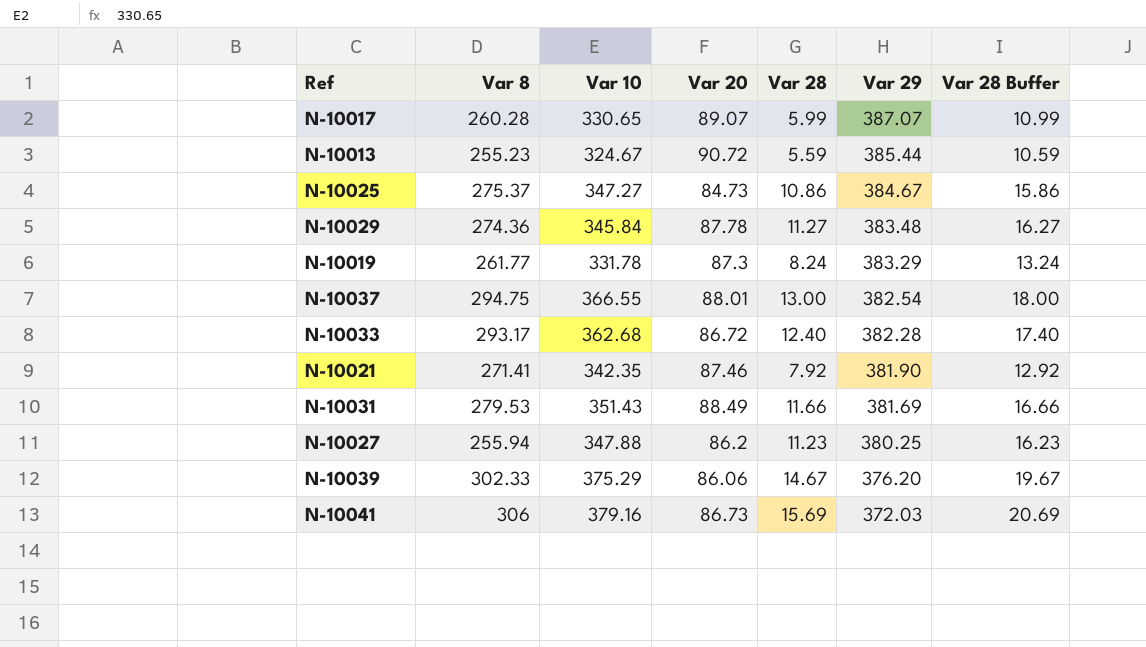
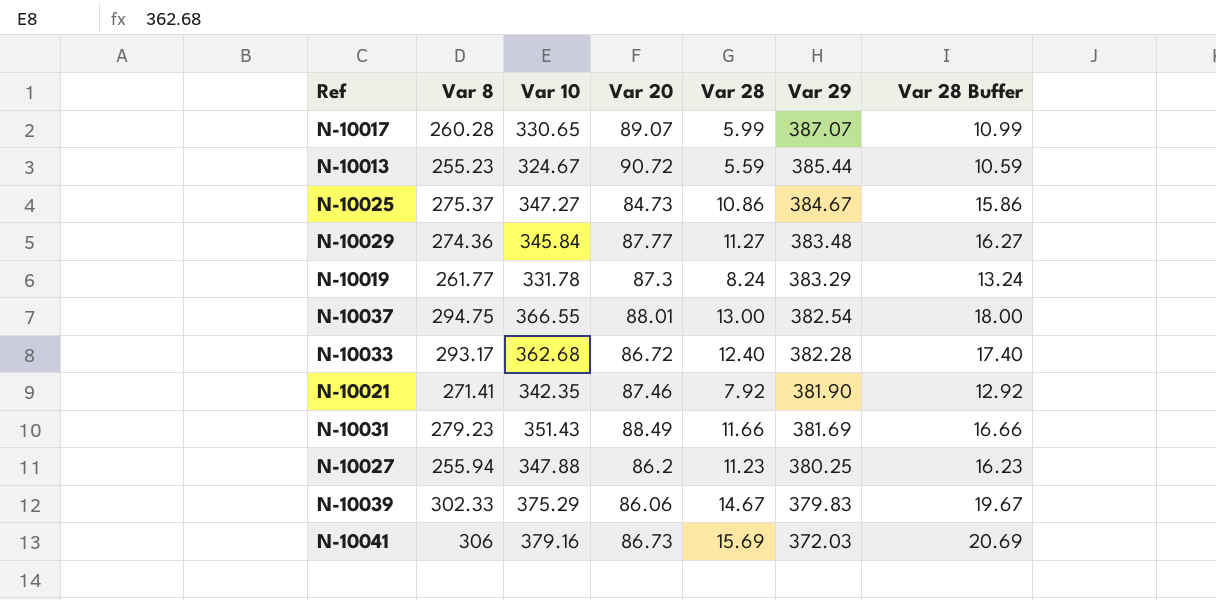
N-10029 | Var 20: 87.78 -> 87.77
N-10031 | Var 8: 279.53 -> 279.23
N-10039 | Var 29: 376.20 -> 379.83

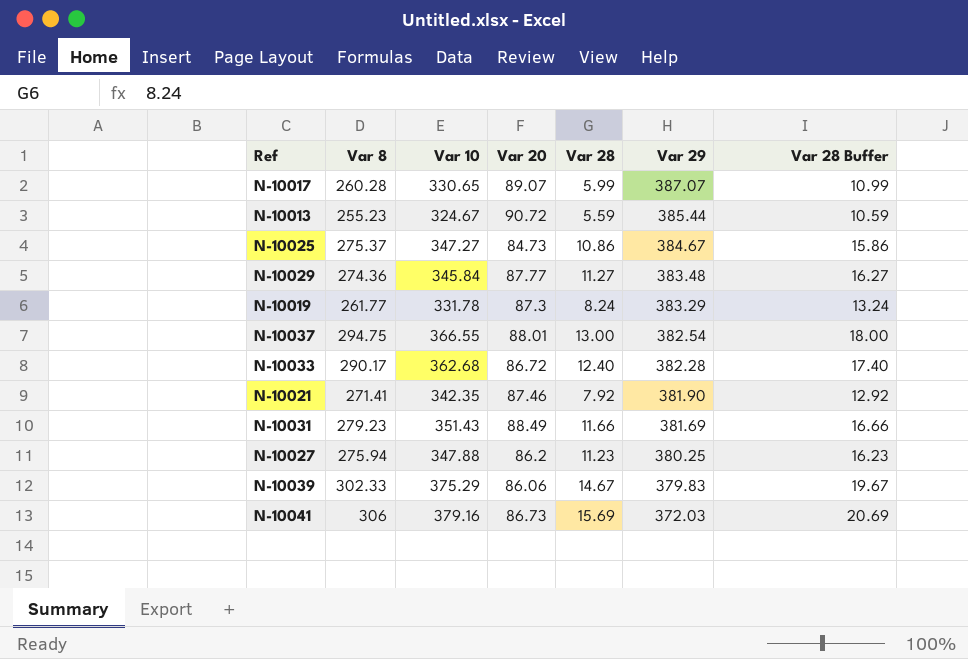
N-10033 | Var 8: 293.17 -> 290.17
N-10027 | Var 8: 255.94 -> 275.94

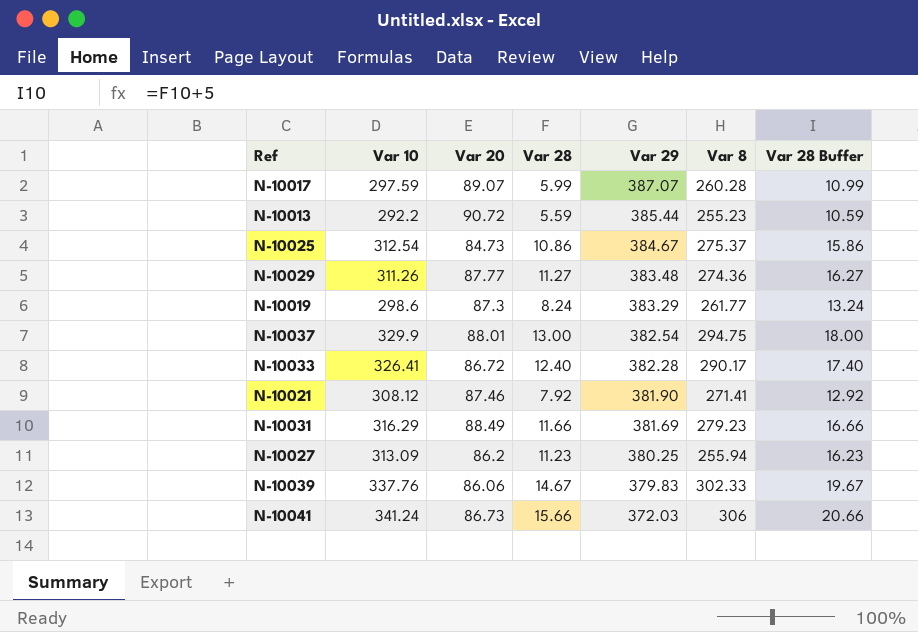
column Var 8 | position: 2 -> 6
N-10017 | Var 10: 330.65 -> 297.59
N-10013 | Var 10: 324.67 -> 292.2
N-10025 | Var 10: 347.27 -> 312.54
N-10029 | Var 10: 345.84 -> 311.26
N-10019 | Var 10: 331.78 -> 298.6
N-10037 | Var 10: 366.55 -> 329.9
N-10033 | Var 10: 362.68 -> 326.41
N-10021 | Var 10: 342.35 -> 308.12
N-10031 | Var 10: 351.43 -> 316.29
N-10027 | Var 10: 347.88 -> 313.09
N-10027 | Var 8: 275.94 -> 255.94
N-10039 | Var 10: 375.29 -> 337.76
N-10041 | Var 10: 379.16 -> 341.24
N-10041 | Var 28: 15.69 -> 15.66
N-10041 | Var 28 Buffer: 20.69 -> 20.66

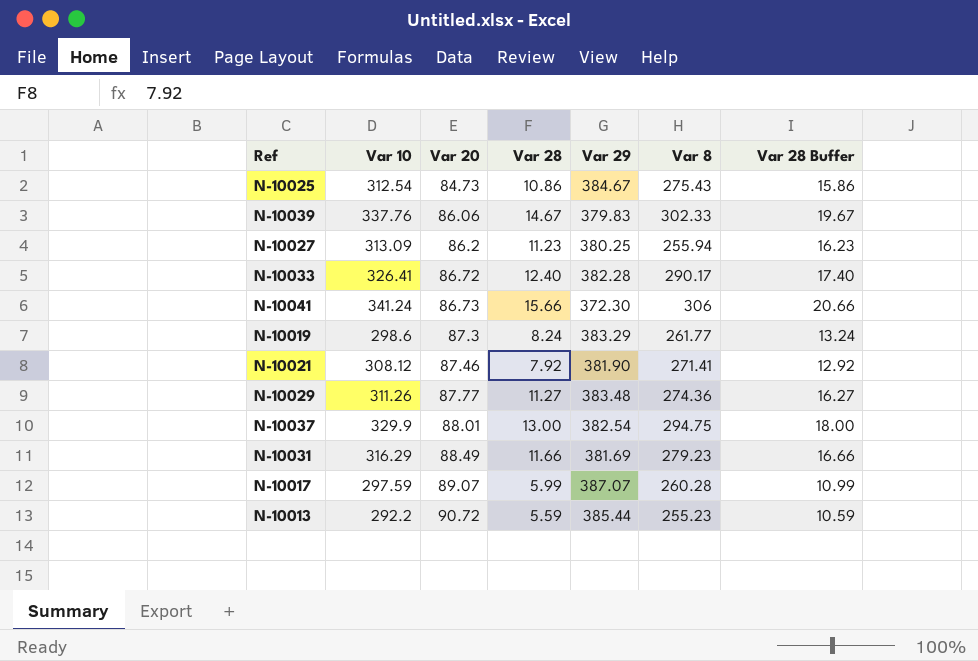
row order: Var 29 descending -> Var 20 ascending
N-10025 | Var 8: 275.37 -> 275.43
N-10041 | Var 29: 372.03 -> 372.30

